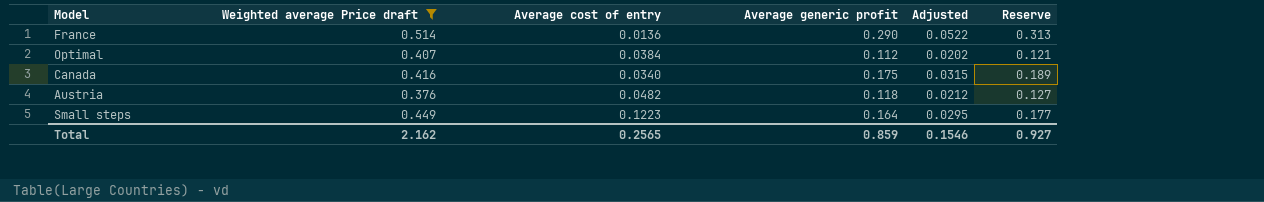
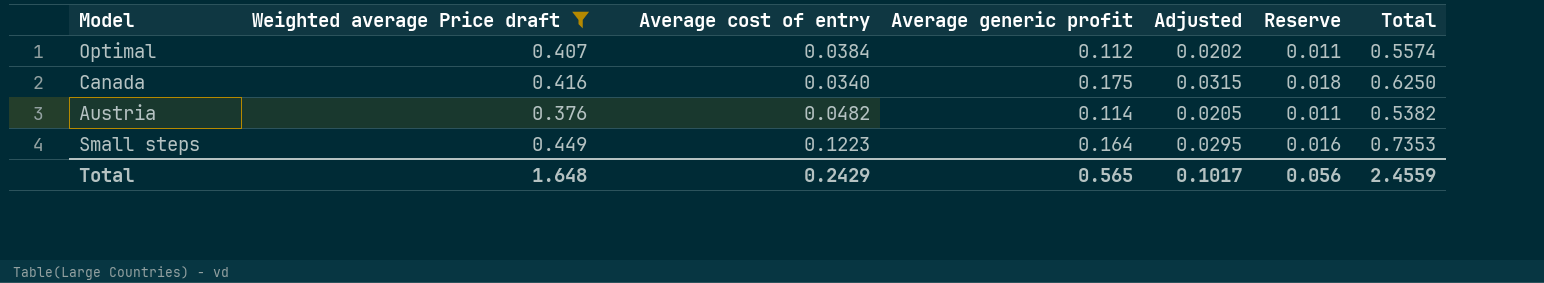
column Reserve | formula: [Average generic profit] * 1.08 -> [Average generic profit] * 0.1
column Total | formula: none -> [Weighted average Price draft] + [Average cost of entry] + [Average generic profit]
row France: 0.514 | 0.0136 | 0.290 | 0.0522 | 0.313 -> none
Austria | Average generic profit: 0.118 -> 0.114
Austria | Adjusted: 0.0212 -> 0.0205
Total | Weighted average Price draft: 2.162 -> 1.648
Total | Average cost of entry: 0.2565 -> 0.2429
Total | Average generic profit: 0.859 -> 0.565
Total | Adjusted: 0.1546 -> 0.1017
Total | Reserve: 0.927 -> 0.056

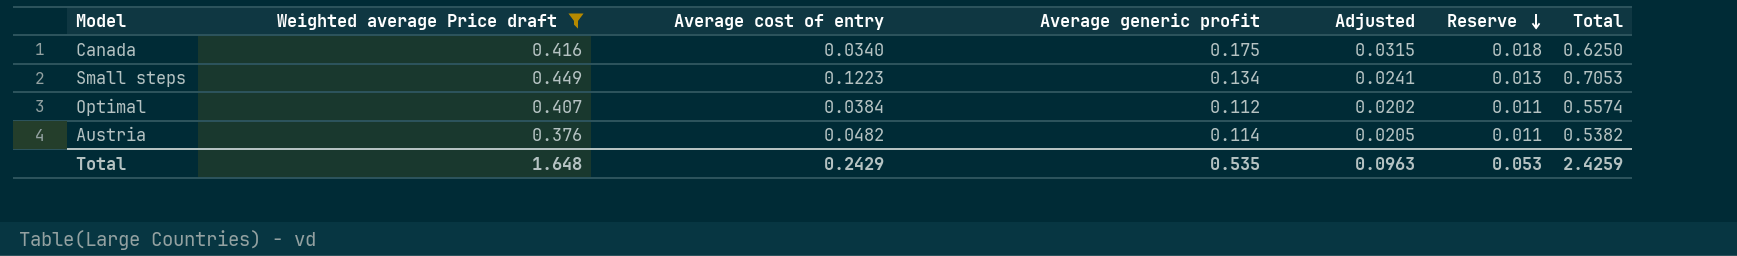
row order: none -> Reserve descending
Small steps | Average generic profit: 0.164 -> 0.134
Small steps | Adjusted: 0.0295 -> 0.0241
Small steps | Reserve: 0.016 -> 0.013
Small steps | Total: 0.7353 -> 0.7053
Total | Average generic profit: 0.565 -> 0.535
Total | Adjusted: 0.1017 -> 0.0963
Total | Reserve: 0.056 -> 0.053
Total | Total: 2.4559 -> 2.4259

